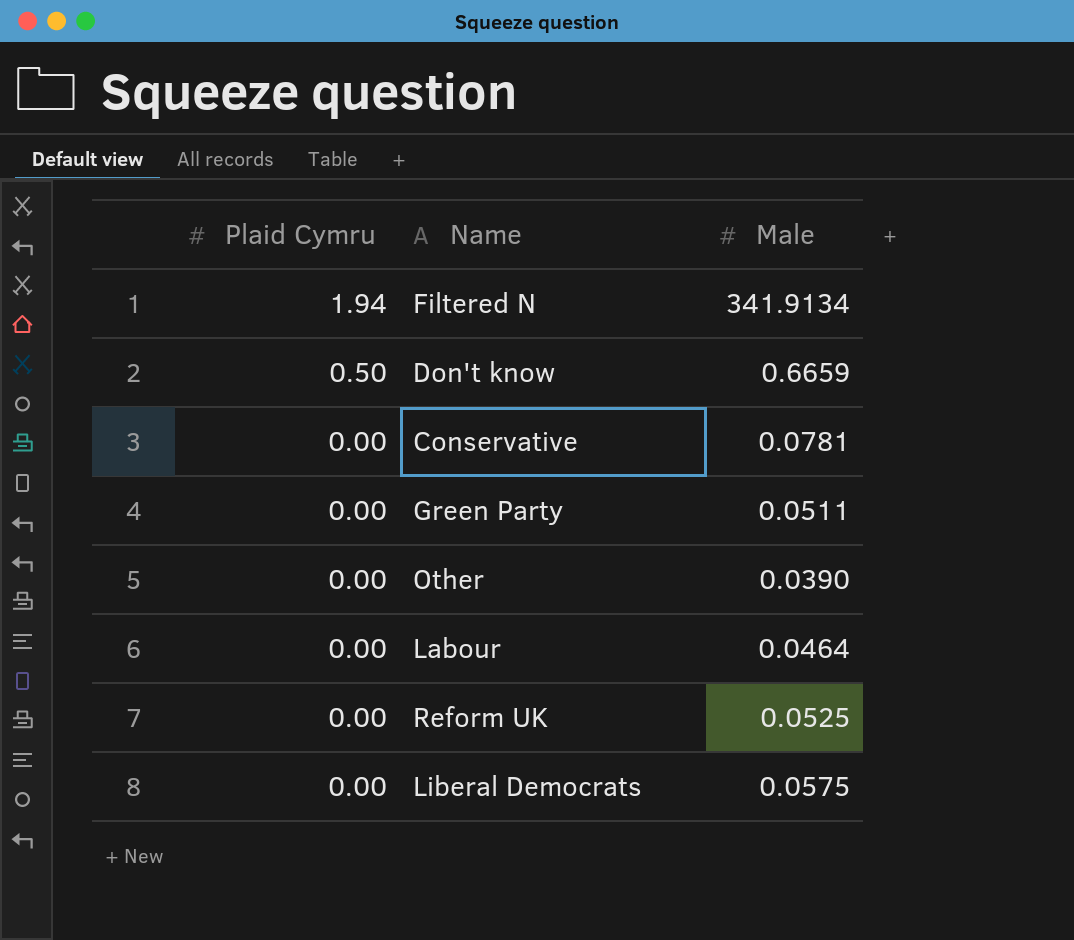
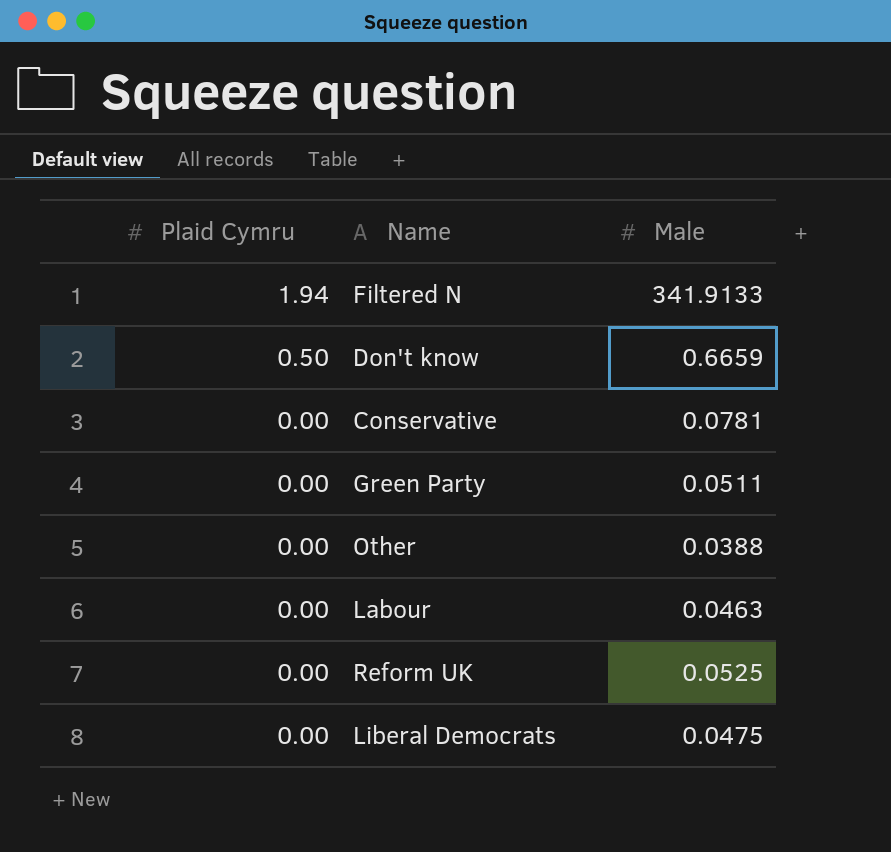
Filtered N | Male: 341.9134 -> 341.9133
Other | Male: 0.0390 -> 0.0388
Labour | Male: 0.0464 -> 0.0463
Liberal Democrats | Male: 0.0575 -> 0.0475

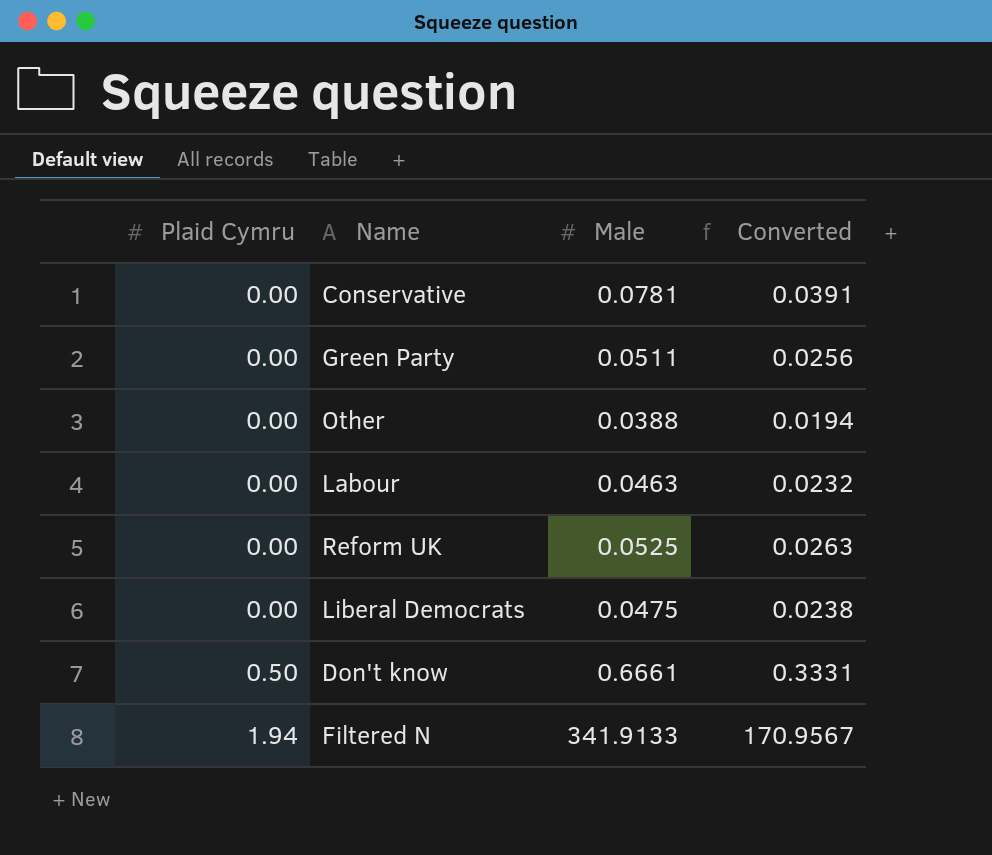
row order: Plaid Cymru descending -> Plaid Cymru ascending
column Converted | formula: none -> [Male] * 0.5
Don't know | Male: 0.6659 -> 0.6661

